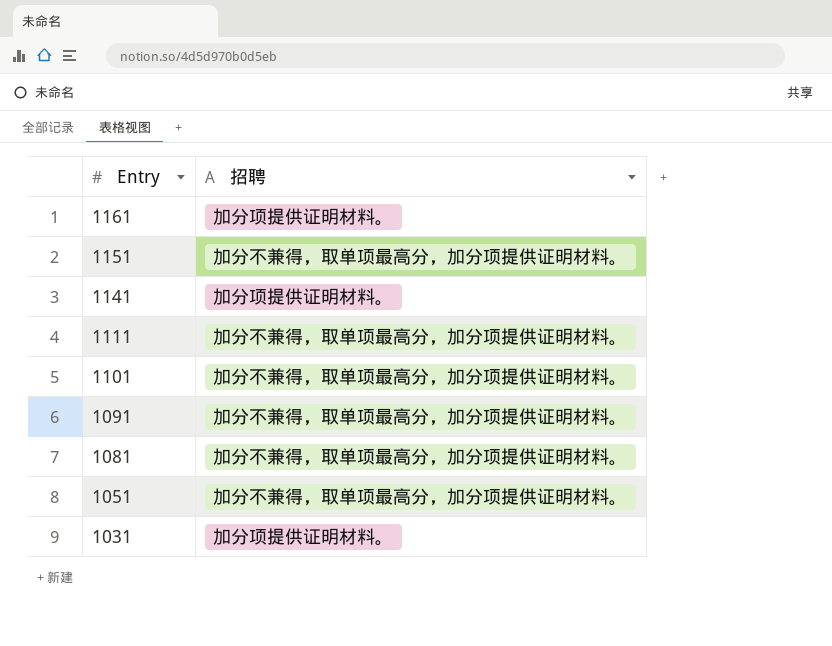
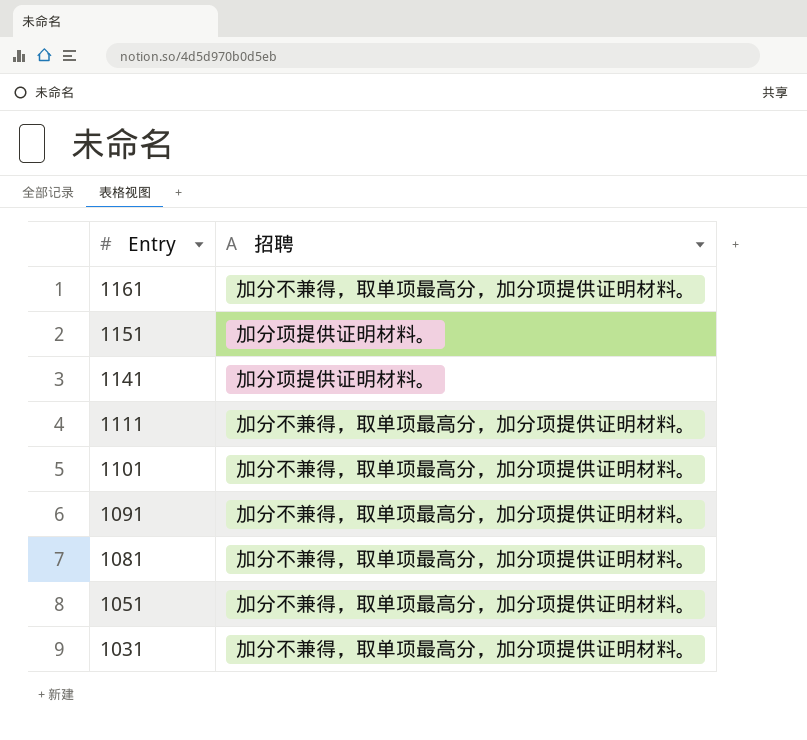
1161 | 招聘: 加分项提供证明材料。 -> 加分不兼得，取单项最高分，加分项提供证明材料。
1151 | 招聘: 加分不兼得，取单项最高分，加分项提供证明材料。 -> 加分项提供证明材料。
1031 | 招聘: 加分项提供证明材料。 -> 加分不兼得，取单项最高分，加分项提供证明材料。

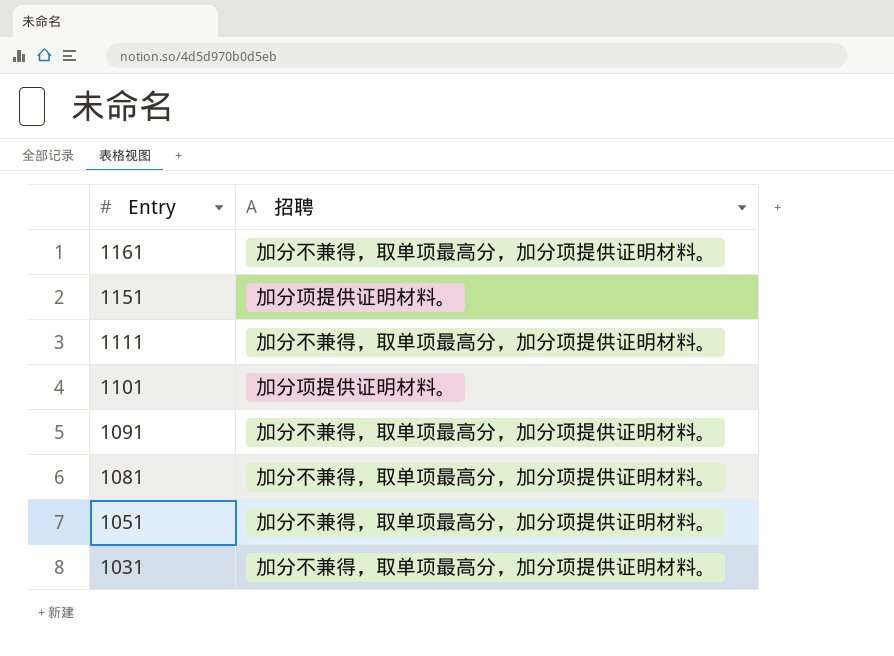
row 1141: 加分项提供证明材料。 -> none
1101 | 招聘: 加分不兼得，取单项最高分，加分项提供证明材料。 -> 加分项提供证明材料。

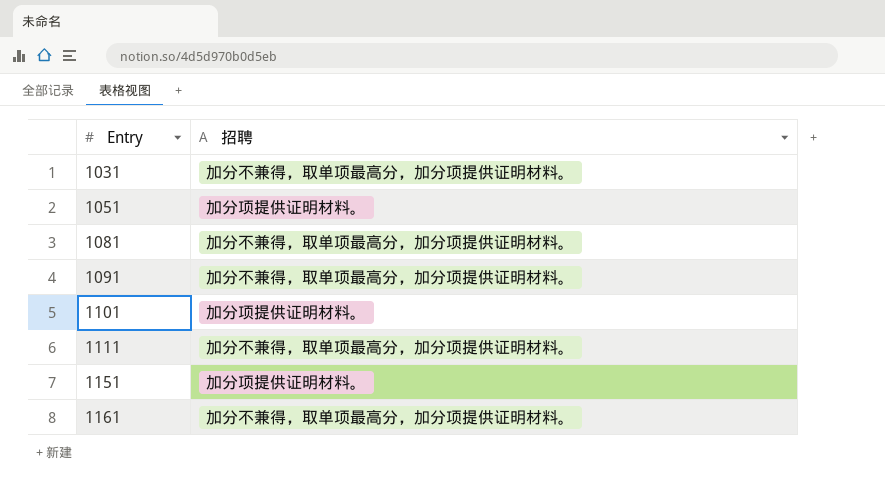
row order: Entry descending -> Entry ascending
1051 | 招聘: 加分不兼得，取单项最高分，加分项提供证明材料。 -> 加分项提供证明材料。

